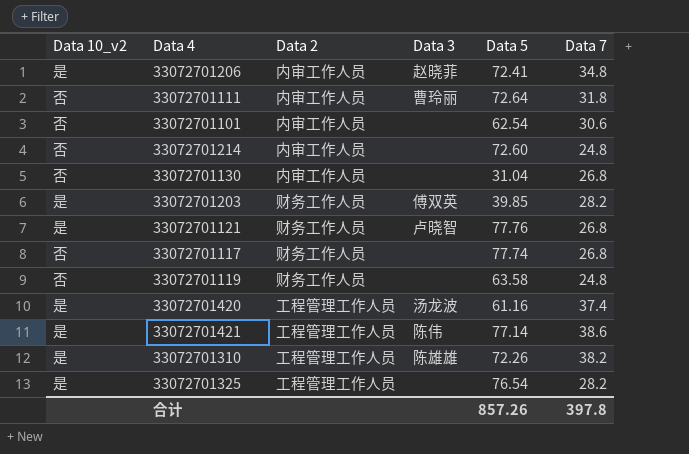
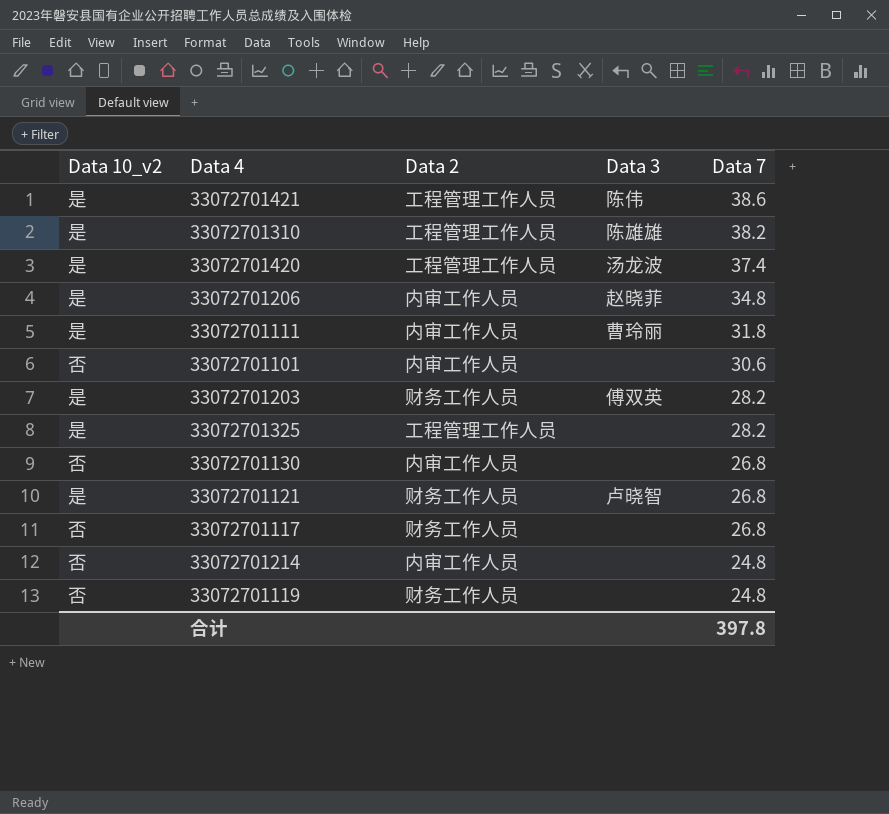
row order: none -> Data 7 descending
column Data 5 | position: 5 -> none
33072701111 | Data 10_v2: 否 -> 是

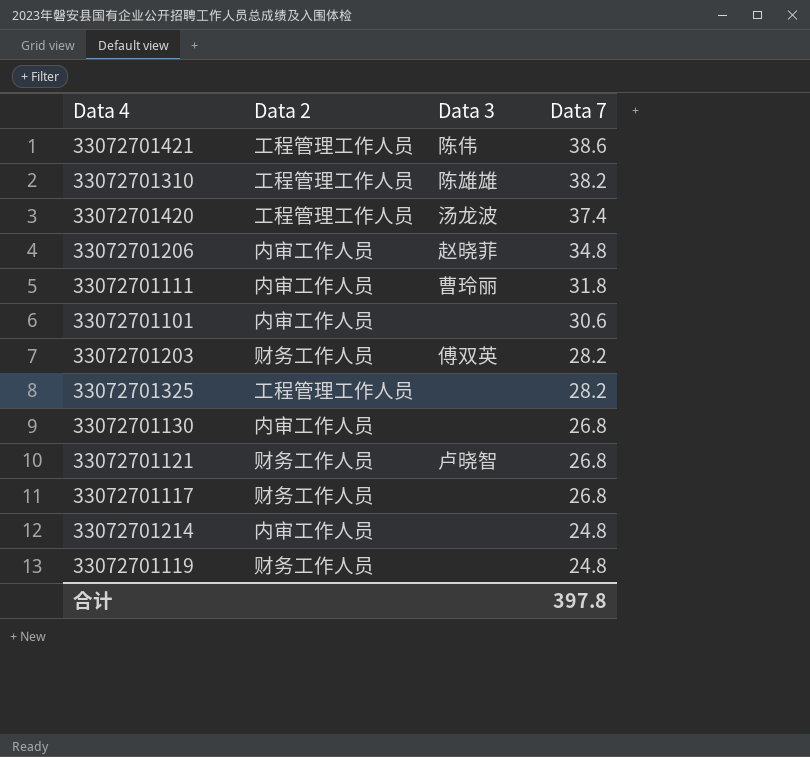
column Data 10_v2 | position: 1 -> none

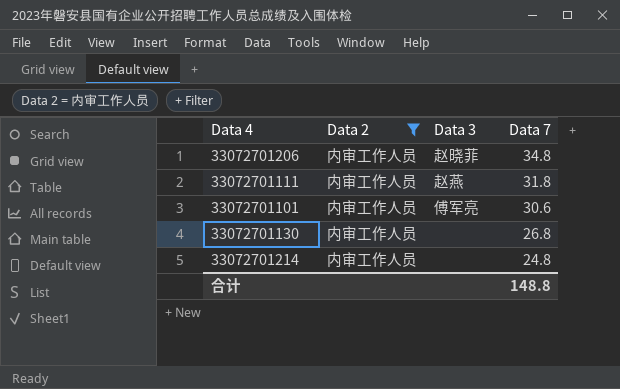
filter: none -> Data 2 = 内审工作人员
33072701111 | Data 3: 曹玲丽 -> 赵燕
33072701101 | Data 3: none -> 傅军亮
合计 | Data 7: 397.8 -> 148.8

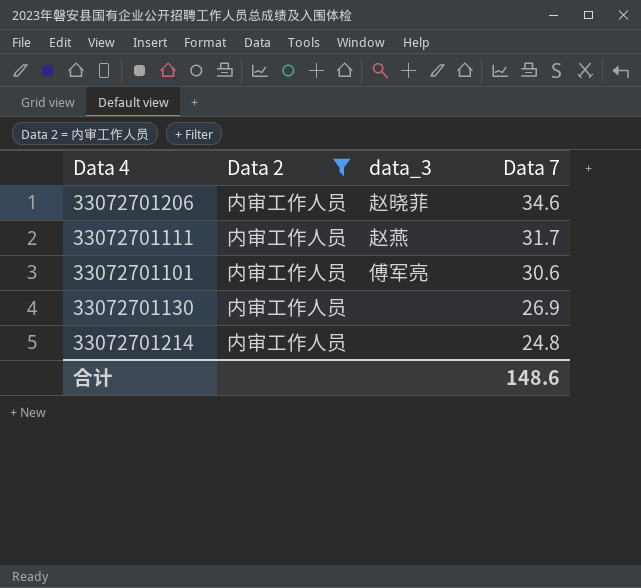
column name: Data 3 -> data_3
33072701206 | Data 7: 34.8 -> 34.6
33072701111 | Data 7: 31.8 -> 31.7
33072701130 | Data 7: 26.8 -> 26.9
合计 | Data 7: 148.8 -> 148.6

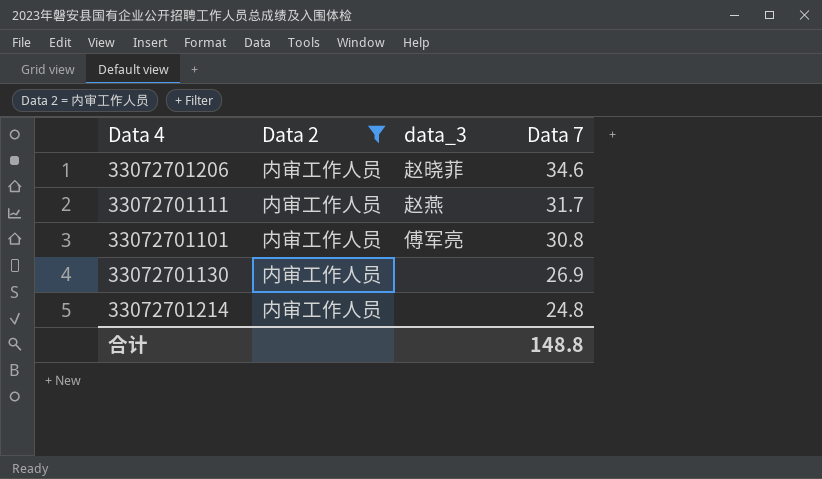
33072701101 | Data 7: 30.6 -> 30.8
合计 | Data 7: 148.6 -> 148.8

